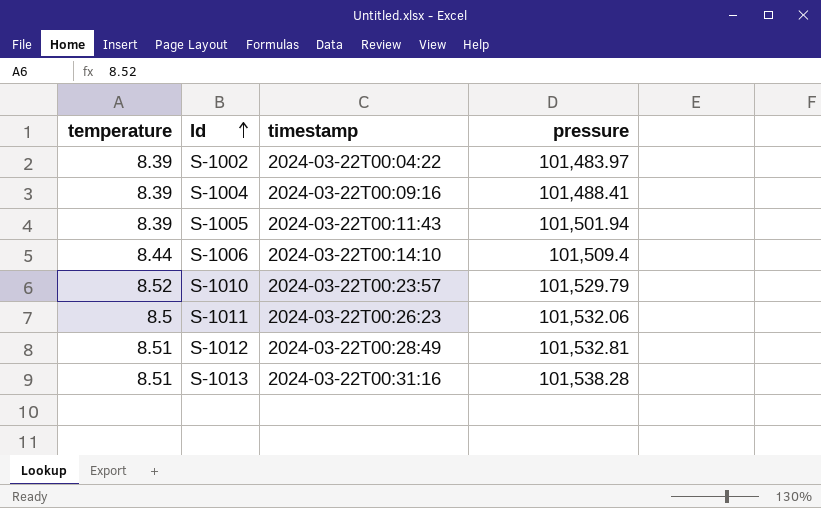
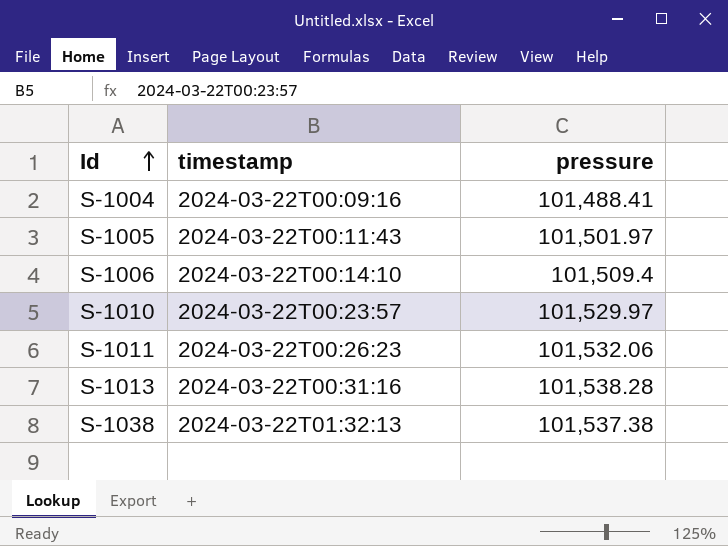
column temperature | position: 1 -> none
row S-1002: 8.39 | 2024-03-22T00:04:22 | 101,483.97 -> none
row S-1012: 8.51 | 2024-03-22T00:28:49 | 101,532.81 -> none
S-1005 | pressure: 101,501.94 -> 101,501.97
S-1010 | pressure: 101,529.79 -> 101,529.97
row S-1038: none -> 2024-03-22T01:32:13 | 101,537.38

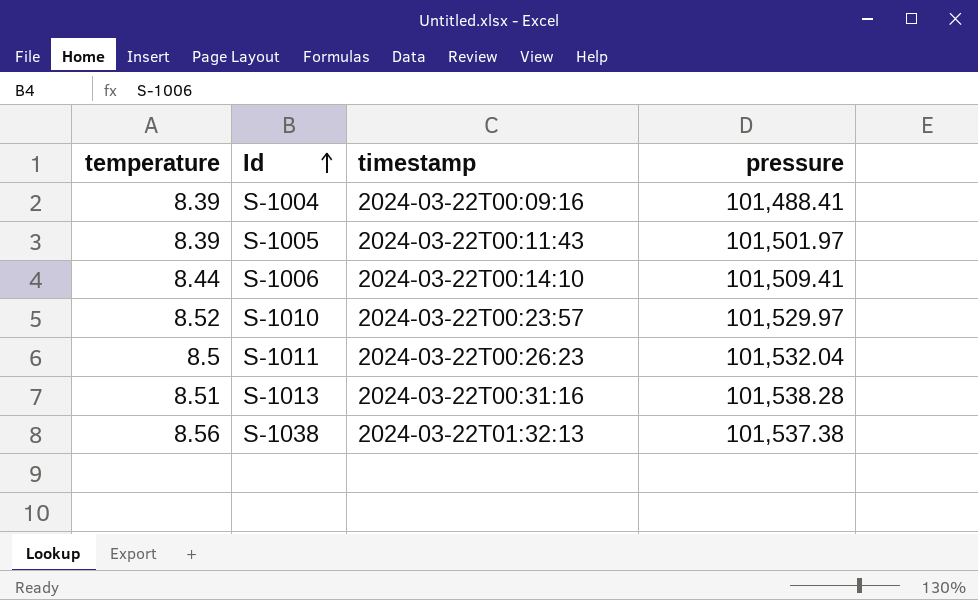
column temperature | position: none -> 1
S-1006 | pressure: 101,509.4 -> 101,509.41
S-1011 | pressure: 101,532.06 -> 101,532.04

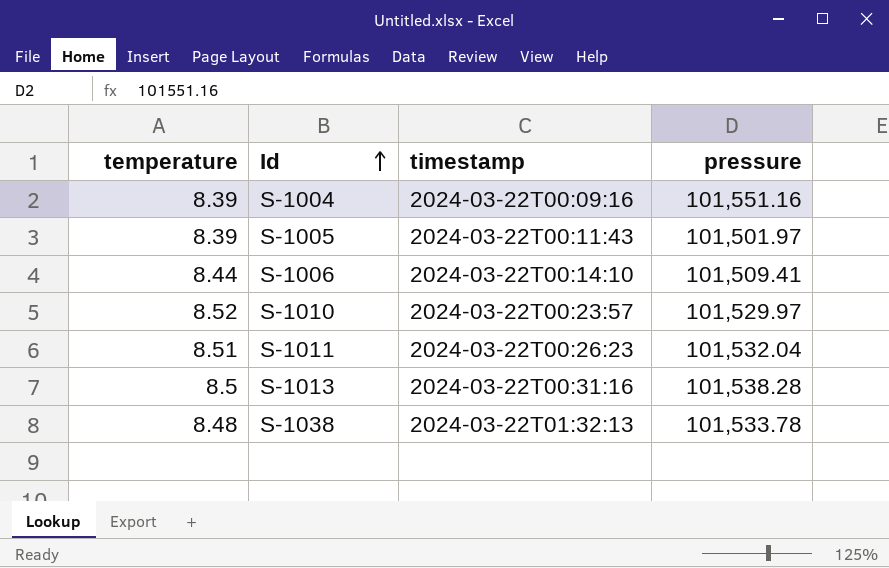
S-1004 | pressure: 101,488.41 -> 101,551.16
S-1011 | temperature: 8.5 -> 8.51
S-1013 | temperature: 8.51 -> 8.5
S-1038 | temperature: 8.56 -> 8.48
S-1038 | pressure: 101,537.38 -> 101,533.78

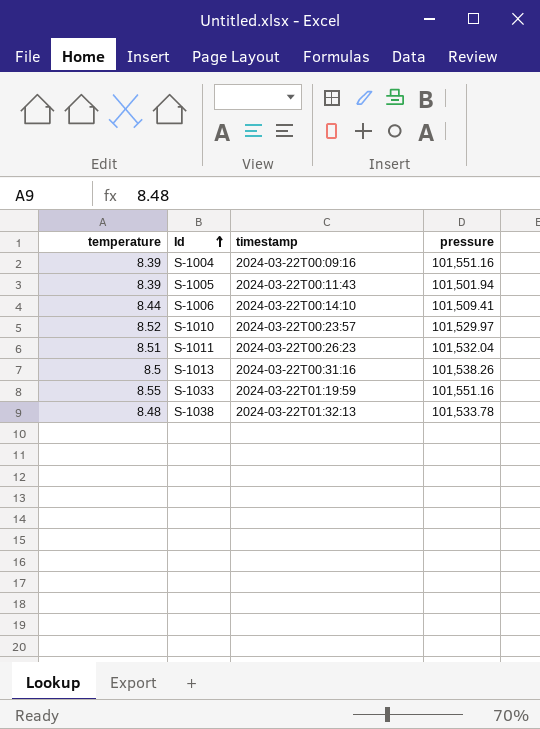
S-1005 | pressure: 101,501.97 -> 101,501.94
S-1013 | pressure: 101,538.28 -> 101,538.26
row S-1033: none -> 8.55 | 2024-03-22T01:19:59 | 101,551.16

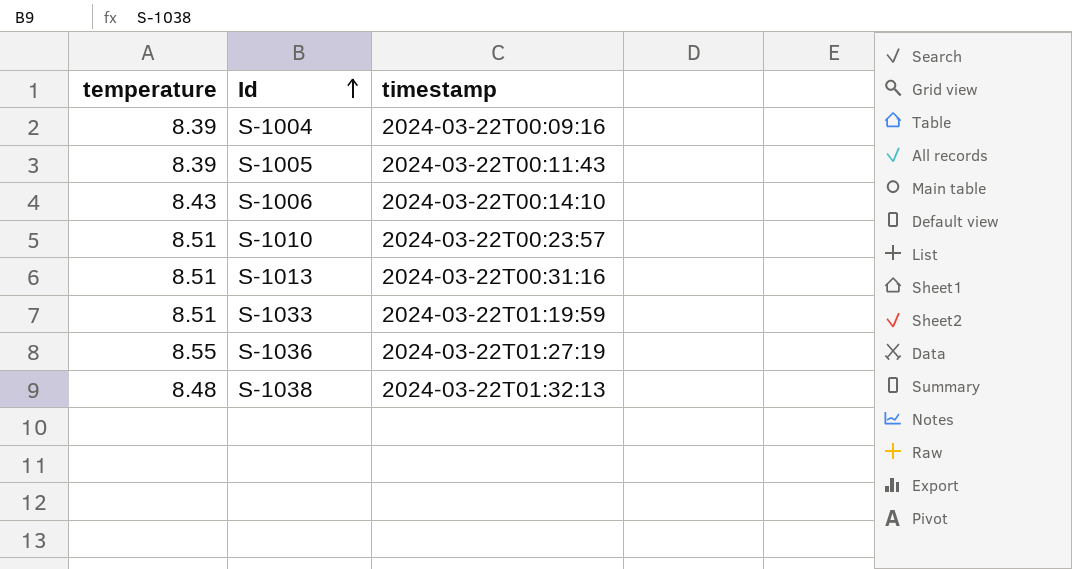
column pressure | position: 4 -> none
row S-1011: 8.51 | 2024-03-22T00:26:23 | 101,532.04 -> none
S-1006 | temperature: 8.44 -> 8.43
S-1010 | temperature: 8.52 -> 8.51
S-1013 | temperature: 8.5 -> 8.51
S-1033 | temperature: 8.55 -> 8.51
row S-1036: none -> 8.55 | 2024-03-22T01:27:19

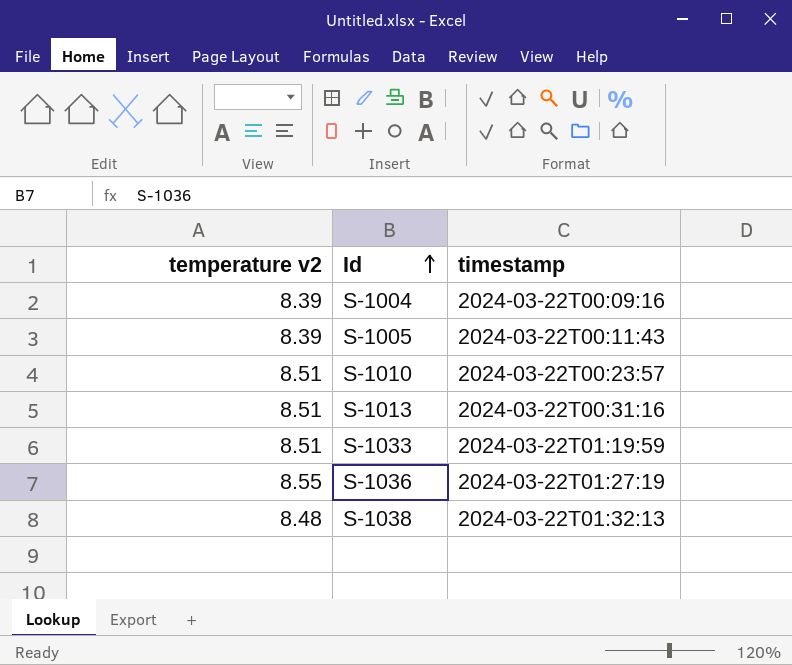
column name: temperature -> temperature v2
row S-1006: 8.43 | 2024-03-22T00:14:10 -> none

